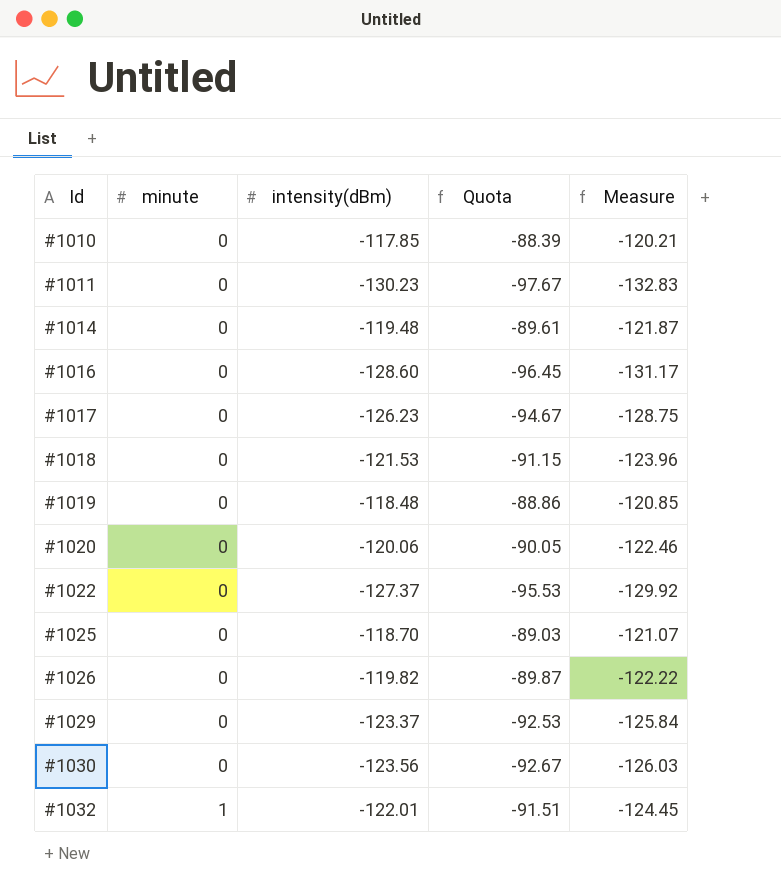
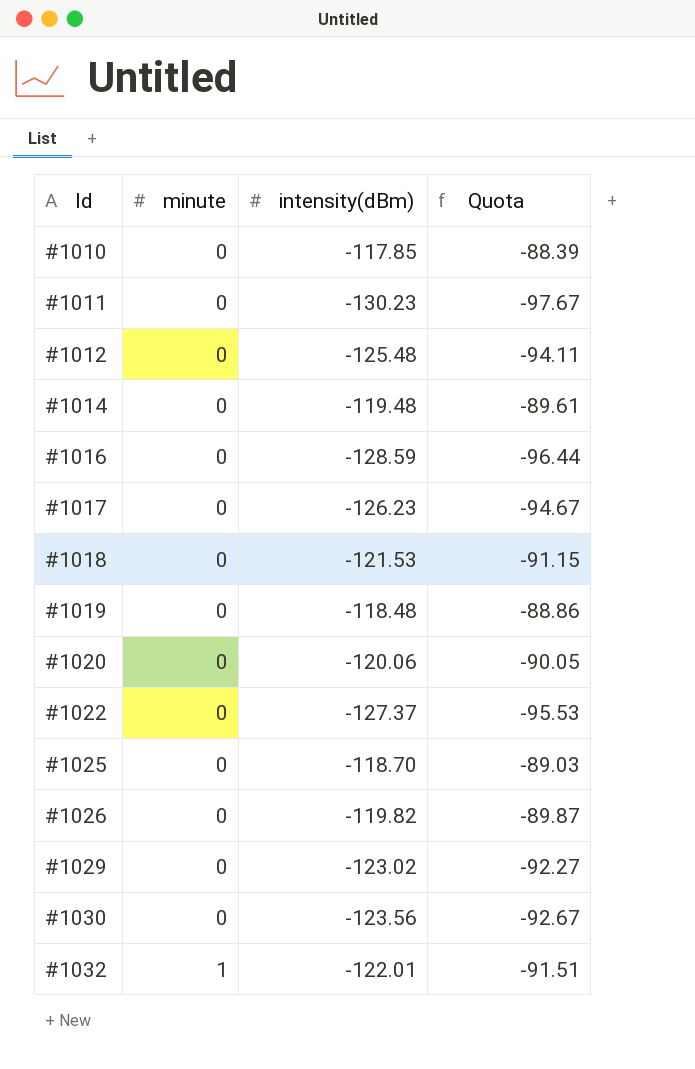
column Measure | formula: [intensity(dBm)] * 1.02 -> none
row #1012: none -> 0 | -125.48 | -94.11
#1016 | intensity(dBm): -128.60 -> -128.59
#1016 | Quota: -96.45 -> -96.44
#1029 | intensity(dBm): -123.37 -> -123.02
#1029 | Quota: -92.53 -> -92.27

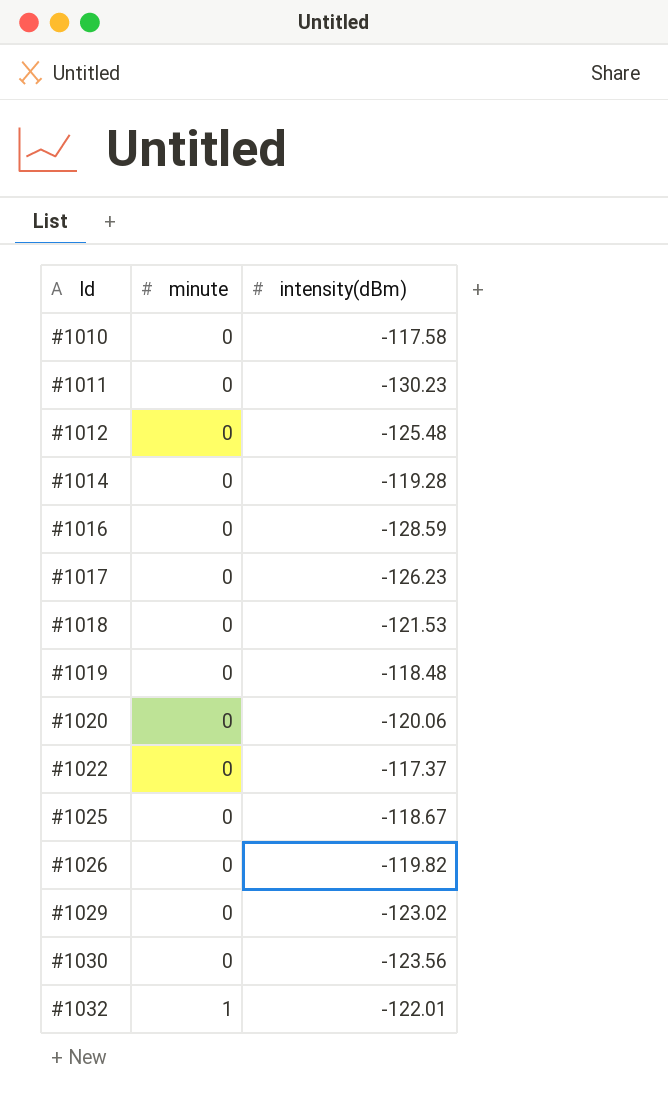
column Quota | formula: [intensity(dBm)] * 0.75 -> none
#1010 | intensity(dBm): -117.85 -> -117.58
#1014 | intensity(dBm): -119.48 -> -119.28
#1022 | intensity(dBm): -127.37 -> -117.37
#1025 | intensity(dBm): -118.70 -> -118.67

